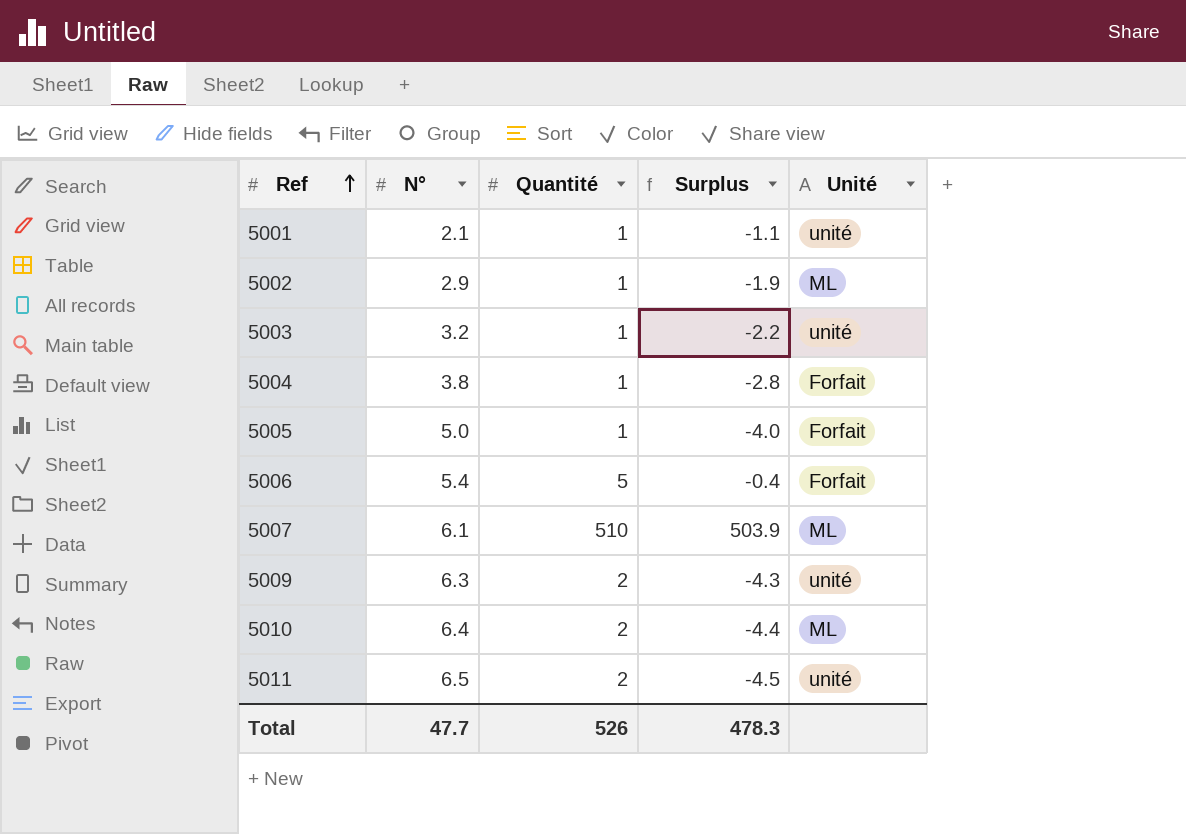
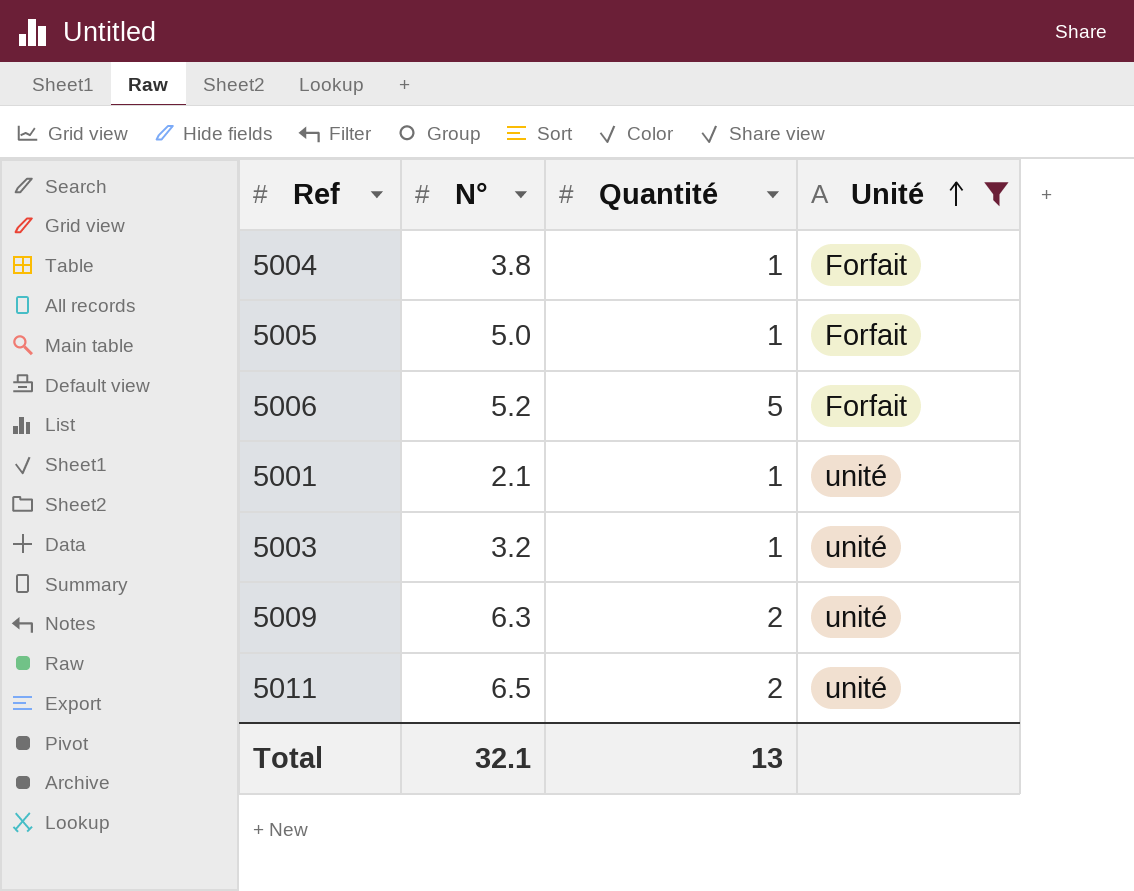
filter: none -> Unité != ML
row order: Ref ascending -> Unité ascending
column Surplus | formula: [Quantité] - [N°] -> none
5006 | N°: 5.4 -> 5.2
Total | N°: 47.7 -> 32.1
Total | Quantité: 526 -> 13

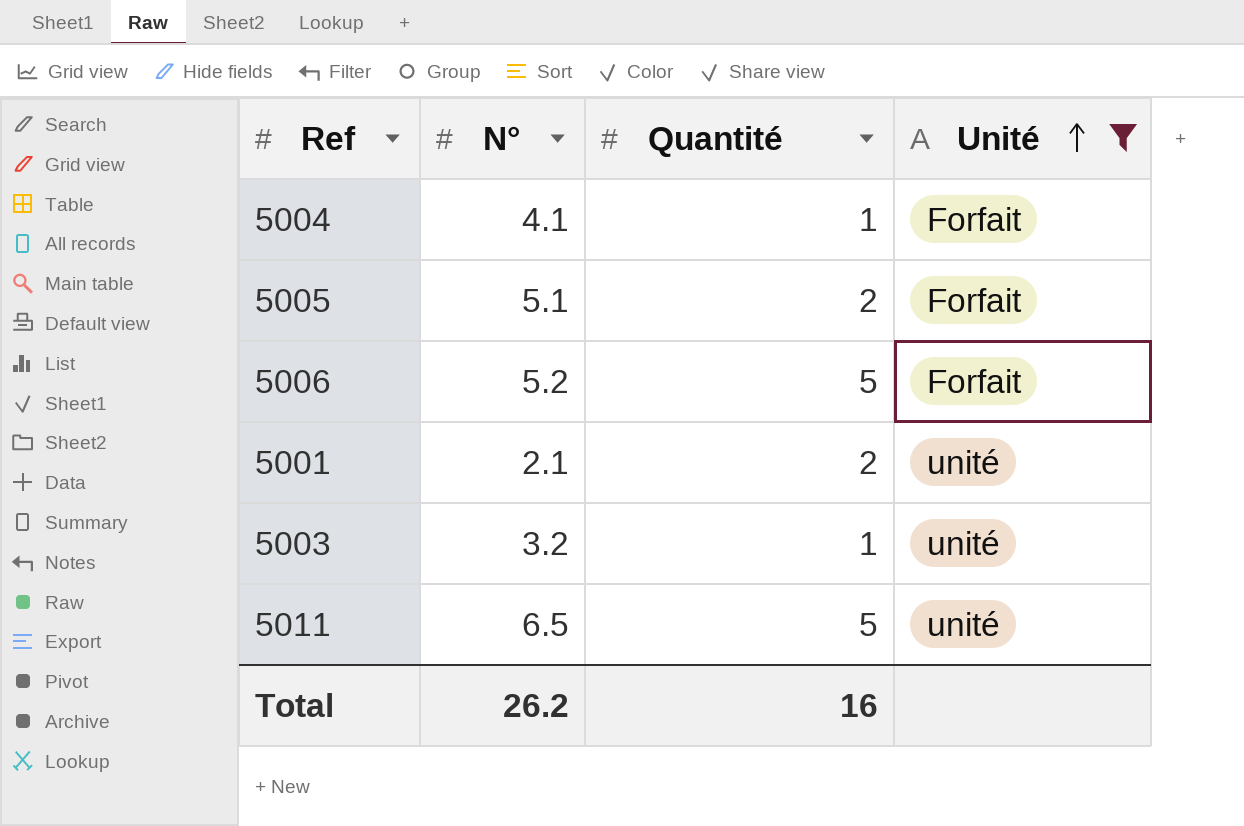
row 5009: 6.3 | 2 | unité -> none
5004 | N°: 3.8 -> 4.1
5005 | N°: 5.0 -> 5.1
5005 | Quantité: 1 -> 2
5001 | Quantité: 1 -> 2
5011 | Quantité: 2 -> 5
Total | N°: 32.1 -> 26.2
Total | Quantité: 13 -> 16

